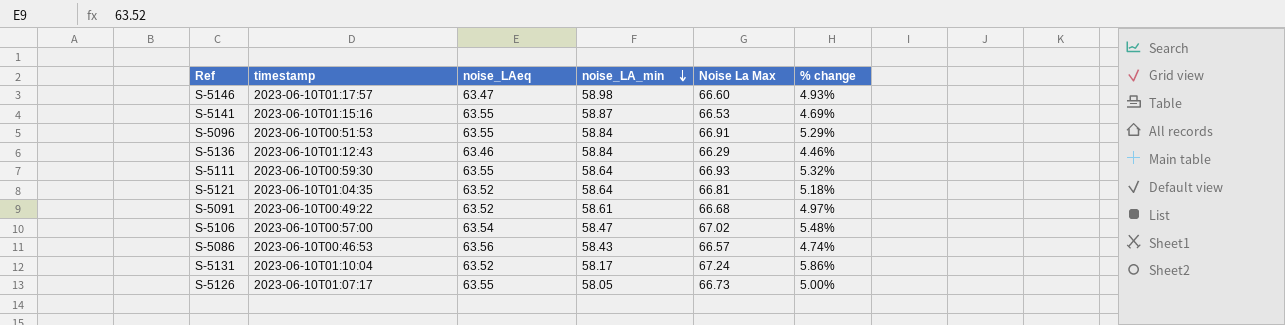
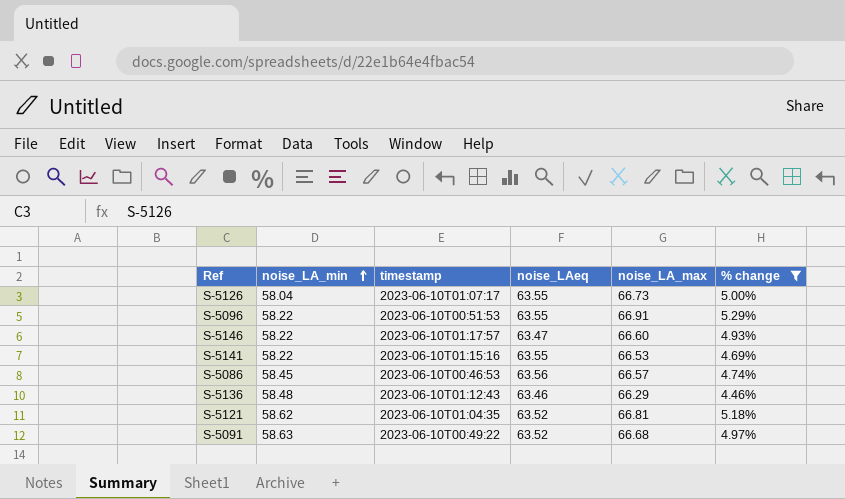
filter: none -> % change <= 5.29%
row order: noise_LA_min descending -> noise_LA_min ascending
column noise_LA_min | position: 4 -> 2
column name: Noise La Max -> noise_LA_max
S-5126 | noise_LA_min: 58.05 -> 58.04
S-5096 | noise_LA_min: 58.84 -> 58.22
S-5146 | noise_LA_min: 58.98 -> 58.22
S-5141 | noise_LA_min: 58.87 -> 58.22
S-5086 | noise_LA_min: 58.43 -> 58.45
S-5136 | noise_LA_min: 58.84 -> 58.48
S-5121 | noise_LA_min: 58.64 -> 58.62
S-5091 | noise_LA_min: 58.61 -> 58.63

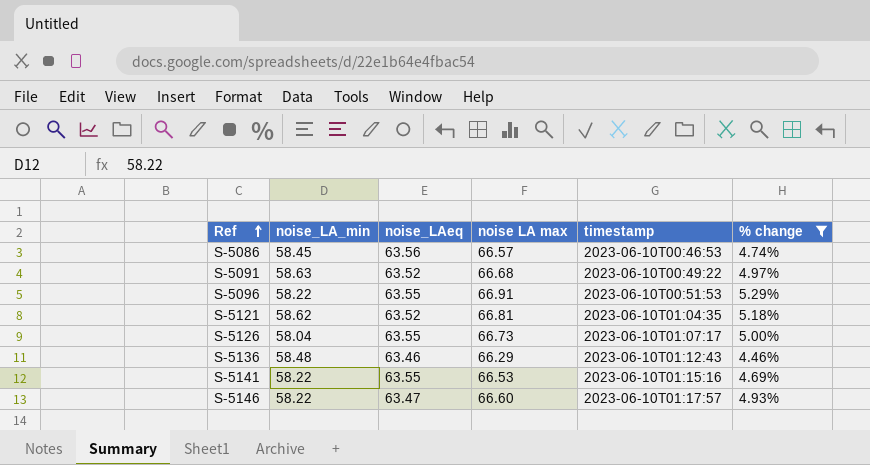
row order: noise_LA_min ascending -> Ref ascending
column name: noise_LA_max -> noise LA max
column timestamp | position: 3 -> 5

